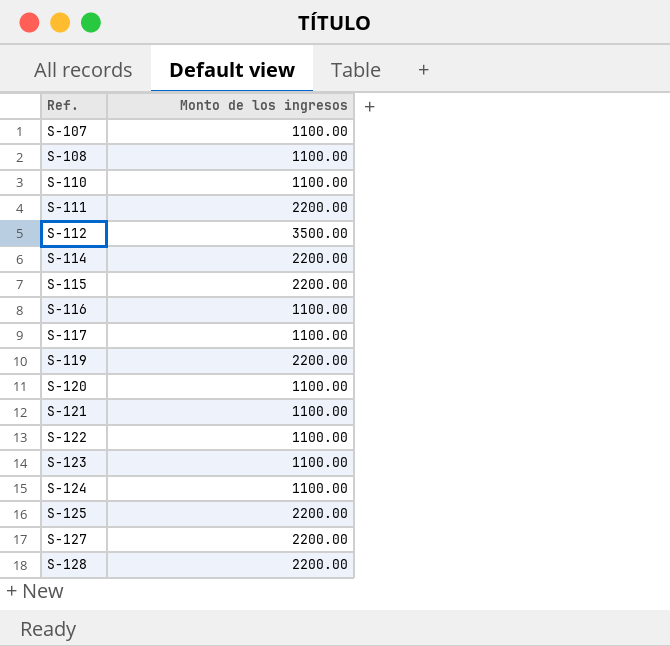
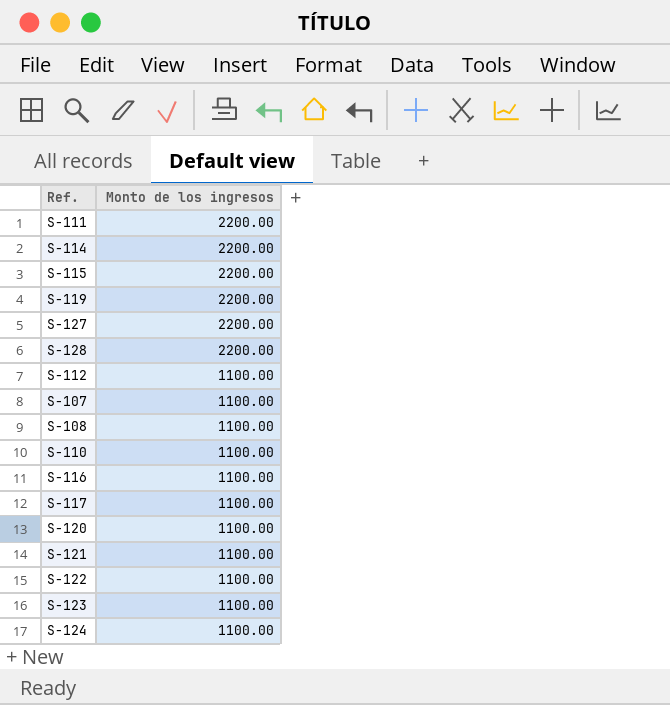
row order: Ref. ascending -> Monto de los ingresos descending
row S-125: 2200.00 -> none
S-112 | Monto de los ingresos: 3500.00 -> 1100.00

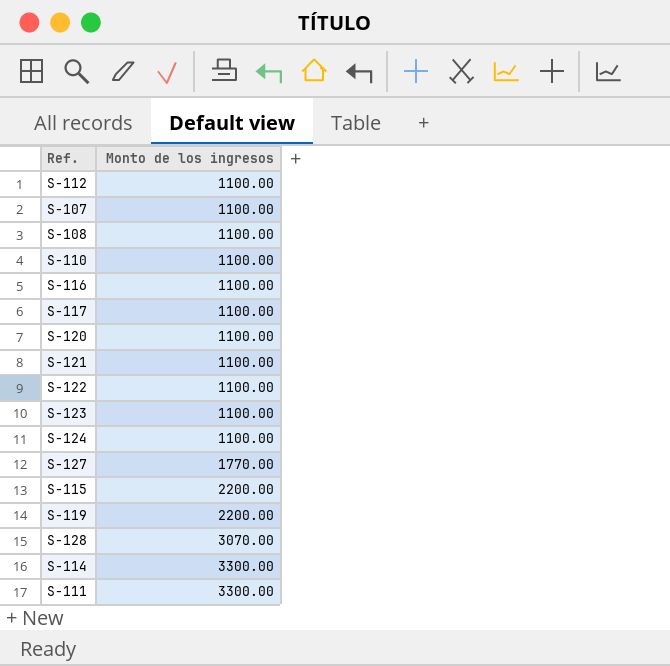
row order: Monto de los ingresos descending -> Monto de los ingresos ascending
S-127 | Monto de los ingresos: 2200.00 -> 1770.00
S-128 | Monto de los ingresos: 2200.00 -> 3070.00
S-114 | Monto de los ingresos: 2200.00 -> 3300.00
S-111 | Monto de los ingresos: 2200.00 -> 3300.00

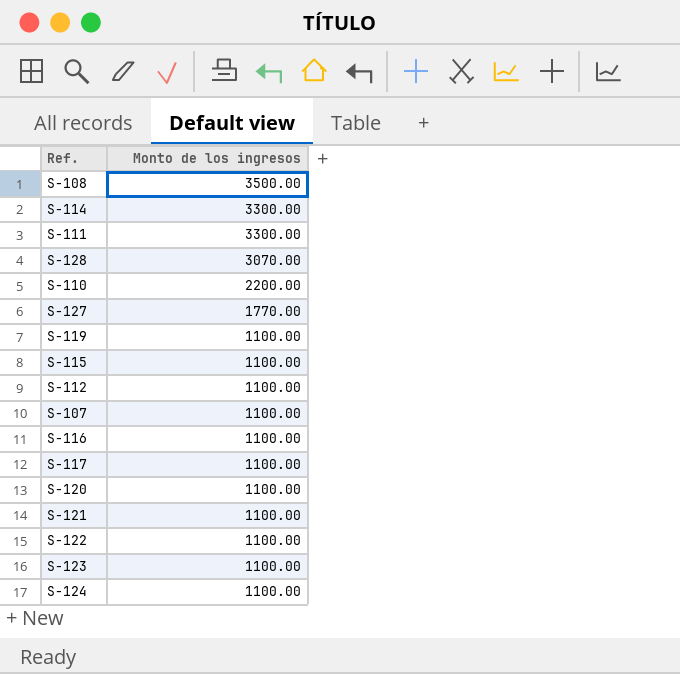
row order: Monto de los ingresos ascending -> Monto de los ingresos descending
S-108 | Monto de los ingresos: 1100.00 -> 3500.00
S-110 | Monto de los ingresos: 1100.00 -> 2200.00
S-119 | Monto de los ingresos: 2200.00 -> 1100.00
S-115 | Monto de los ingresos: 2200.00 -> 1100.00

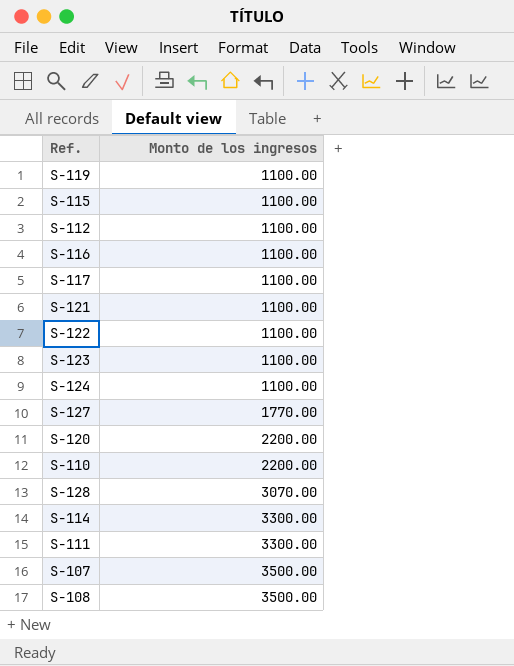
row order: Monto de los ingresos descending -> Monto de los ingresos ascending
S-120 | Monto de los ingresos: 1100.00 -> 2200.00
S-107 | Monto de los ingresos: 1100.00 -> 3500.00

